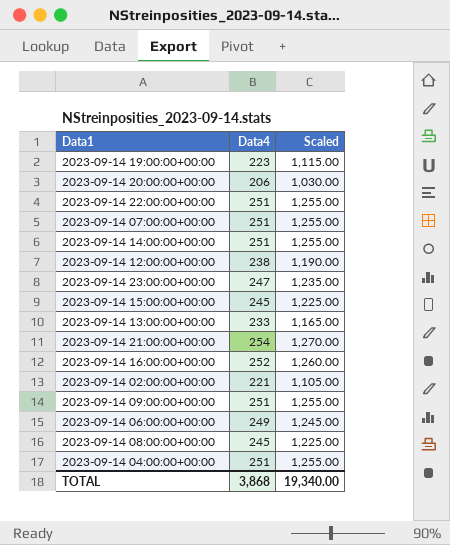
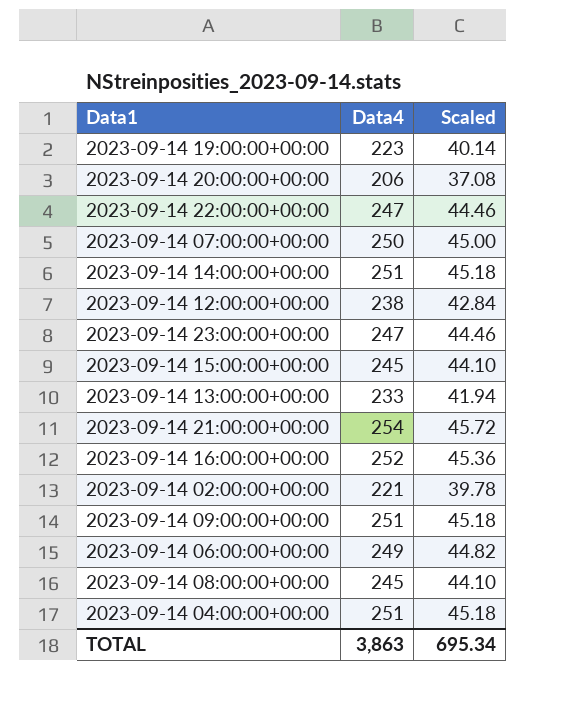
column Scaled | formula: [Data4] * 5 -> [Data4] * 0.18
2023-09-14 22:00:00+00:00 | Data4: 251 -> 247
2023-09-14 07:00:00+00:00 | Data4: 251 -> 250
TOTAL | Data4: 3,868 -> 3,863
TOTAL | Scaled: 19,340.00 -> 695.34

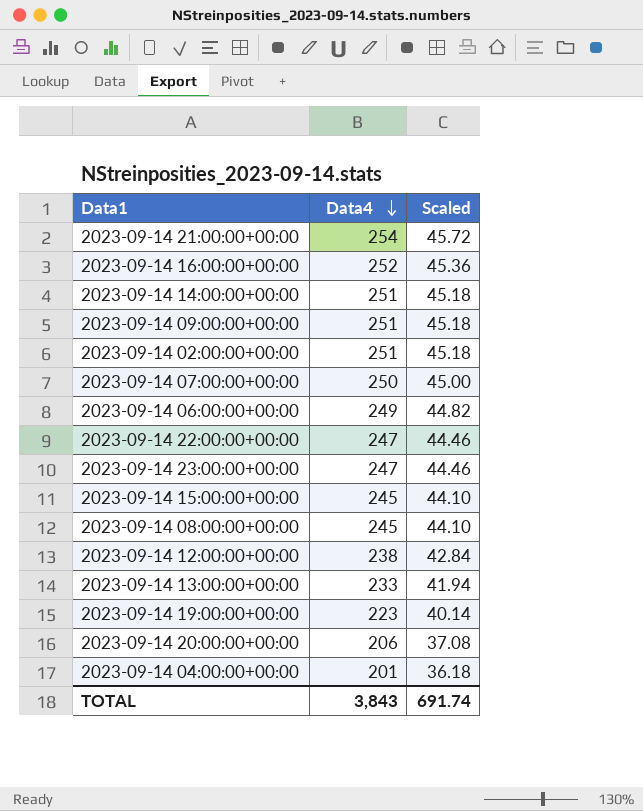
row order: none -> Data4 descending
2023-09-14 02:00:00+00:00 | Data4: 221 -> 251
2023-09-14 02:00:00+00:00 | Scaled: 39.78 -> 45.18
2023-09-14 04:00:00+00:00 | Data4: 251 -> 201
2023-09-14 04:00:00+00:00 | Scaled: 45.18 -> 36.18
TOTAL | Data4: 3,863 -> 3,843
TOTAL | Scaled: 695.34 -> 691.74

